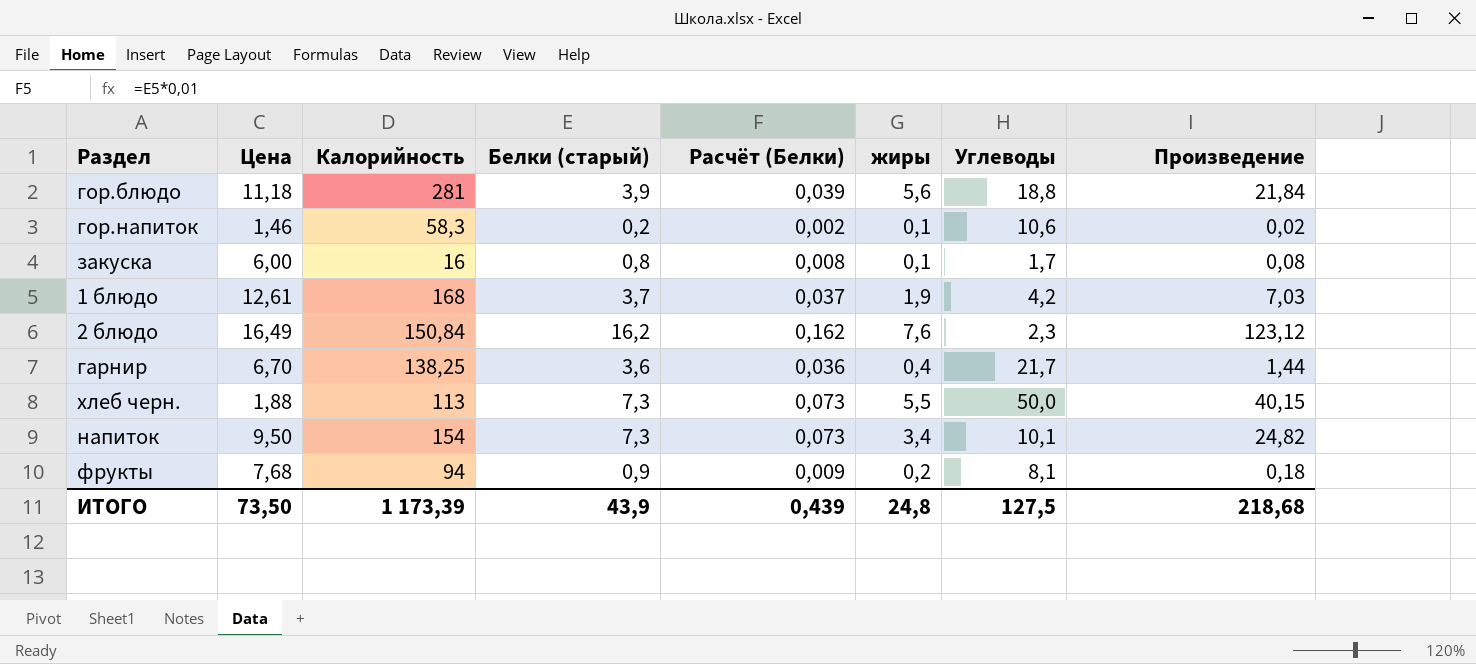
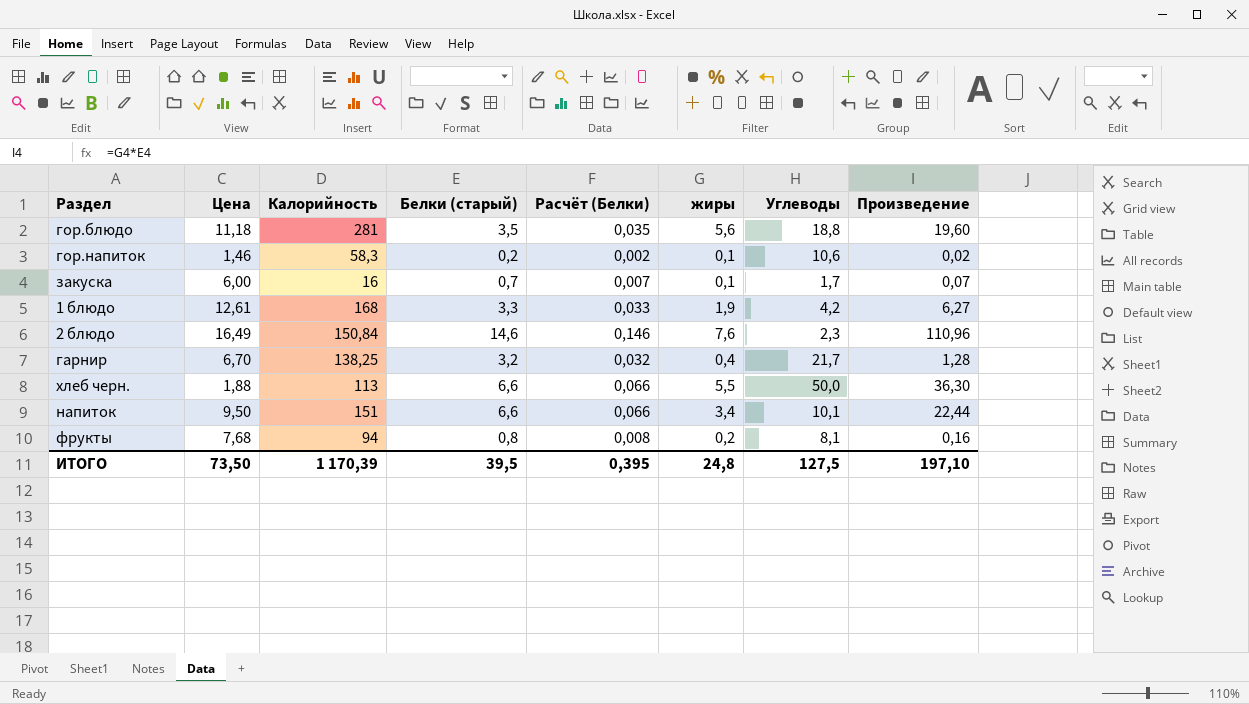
гор.блюдо | Белки (старый): 3,9 -> 3,5
гор.блюдо | Расчёт (Белки): 0,039 -> 0,035
гор.блюдо | Произведение: 21,84 -> 19,60
закуска | Белки (старый): 0,8 -> 0,7
закуска | Расчёт (Белки): 0,008 -> 0,007
закуска | Произведение: 0,08 -> 0,07
1 блюдо | Белки (старый): 3,7 -> 3,3
1 блюдо | Расчёт (Белки): 0,037 -> 0,033
1 блюдо | Произведение: 7,03 -> 6,27
2 блюдо | Белки (старый): 16,2 -> 14,6
2 блюдо | Расчёт (Белки): 0,162 -> 0,146
2 блюдо | Произведение: 123,12 -> 110,96
гарнир | Белки (старый): 3,6 -> 3,2
гарнир | Расчёт (Белки): 0,036 -> 0,032
гарнир | Произведение: 1,44 -> 1,28
хлеб черн. | Белки (старый): 7,3 -> 6,6
хлеб черн. | Расчёт (Белки): 0,073 -> 0,066
хлеб черн. | Произведение: 40,15 -> 36,30
напиток | Калорийность: 154 -> 151
напиток | Белки (старый): 7,3 -> 6,6
напиток | Расчёт (Белки): 0,073 -> 0,066
напиток | Произведение: 24,82 -> 22,44
фрукты | Белки (старый): 0,9 -> 0,8
фрукты | Расчёт (Белки): 0,009 -> 0,008
фрукты | Произведение: 0,18 -> 0,16
ИТОГО | Калорийность: 1 173,39 -> 1 170,39
ИТОГО | Белки (старый): 43,9 -> 39,5
ИТОГО | Расчёт (Белки): 0,439 -> 0,395
ИТОГО | Произведение: 218,68 -> 197,10

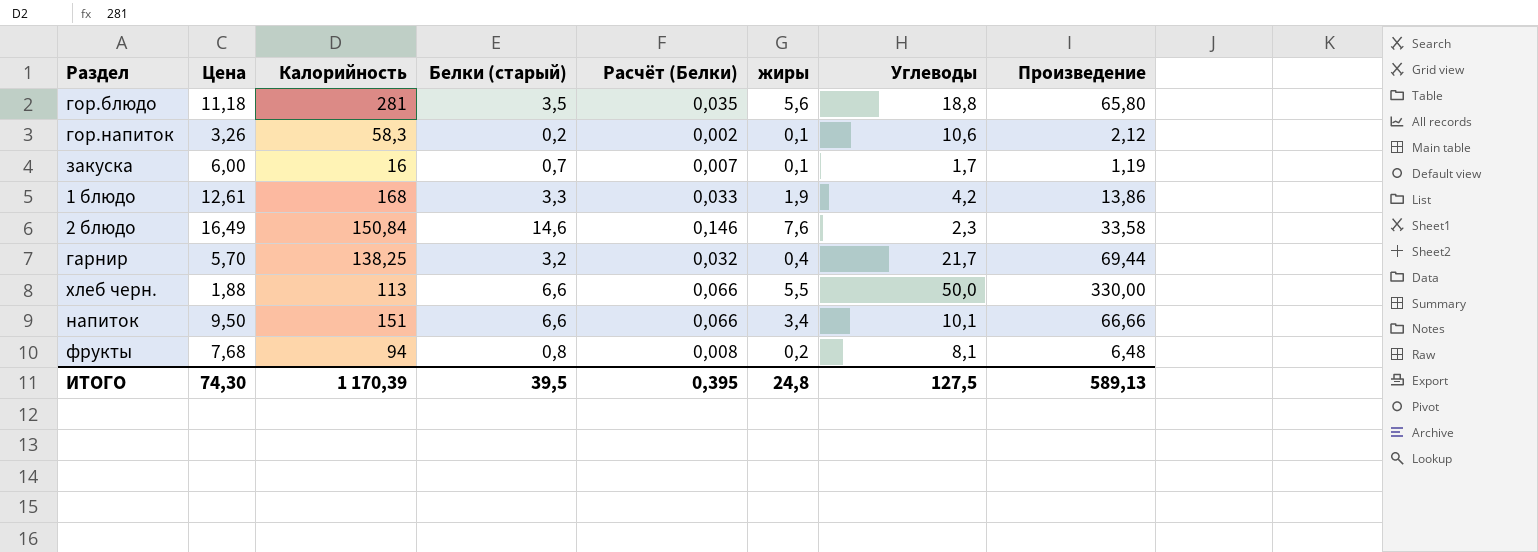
column Произведение | formula: [Белки (старый)] * [жиры] -> [Белки (старый)] * [Углеводы]
гор.напиток | Цена: 1,46 -> 3,26
гарнир | Цена: 6,70 -> 5,70
ИТОГО | Цена: 73,50 -> 74,30
ИТОГО | Произведение: 197,10 -> 589,13

